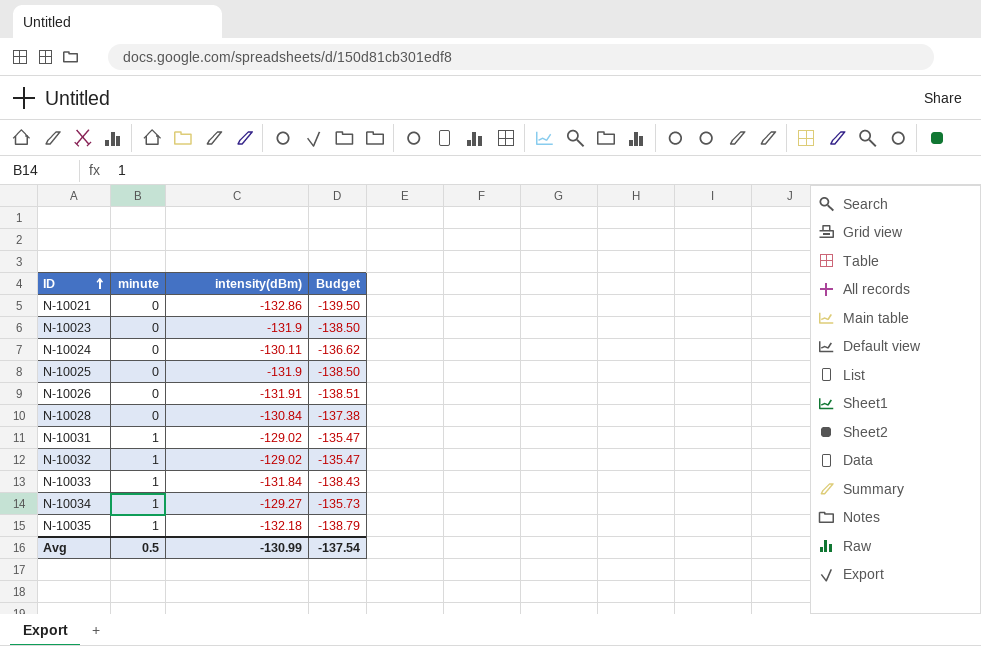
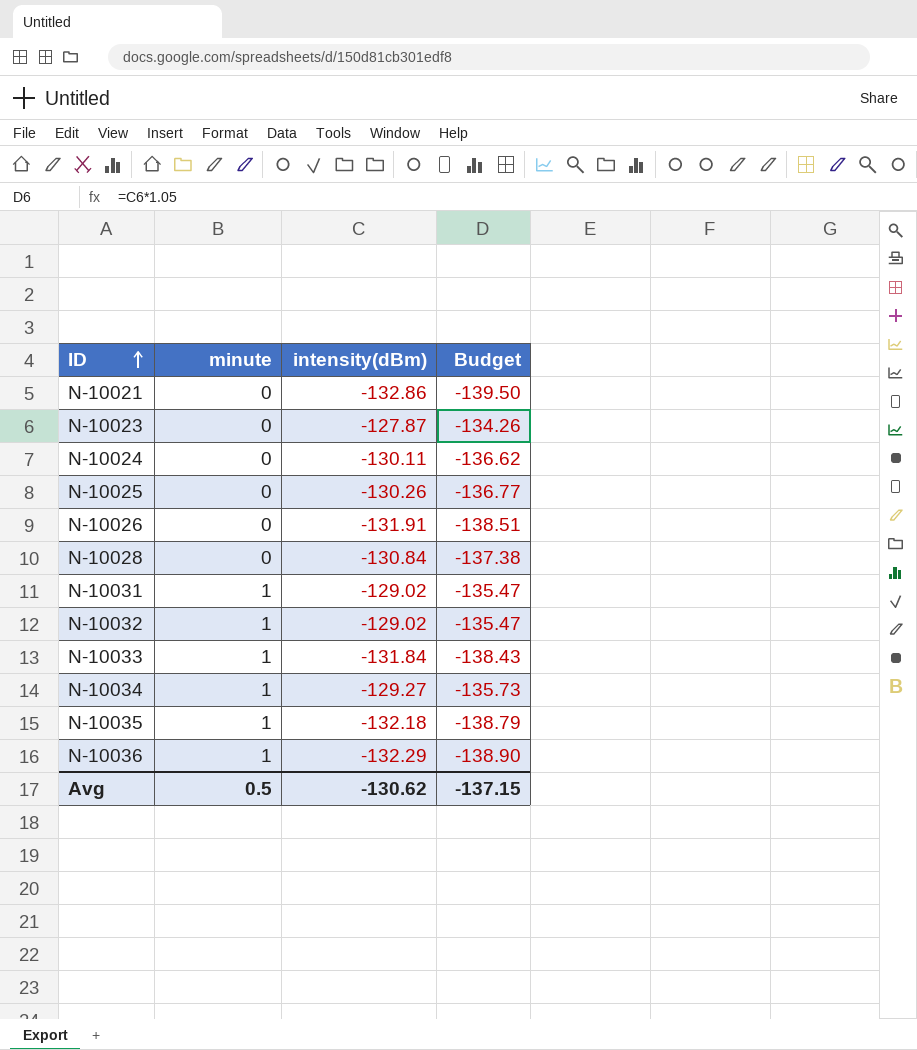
N-10023 | intensity(dBm): -131.9 -> -127.87
N-10023 | Budget: -138.50 -> -134.26
N-10025 | intensity(dBm): -131.9 -> -130.26
N-10025 | Budget: -138.50 -> -136.77
row N-10036: none -> 1 | -132.29 | -138.90
Avg | intensity(dBm): -130.99 -> -130.62
Avg | Budget: -137.54 -> -137.15

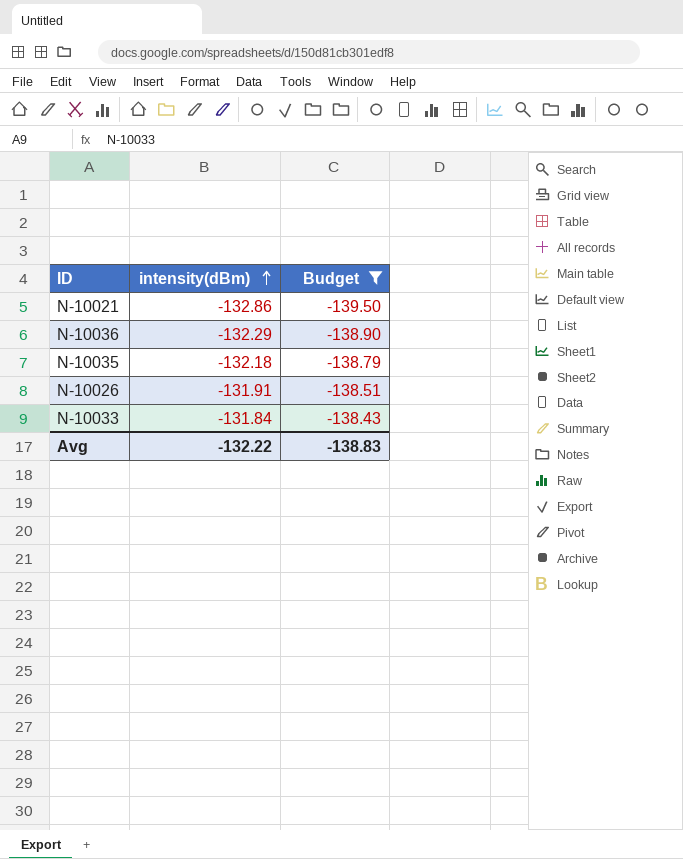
filter: none -> Budget <= -138.43
row order: ID ascending -> intensity(dBm) ascending
column minute | position: 2 -> none
Avg | intensity(dBm): -130.62 -> -132.22
Avg | Budget: -137.15 -> -138.83

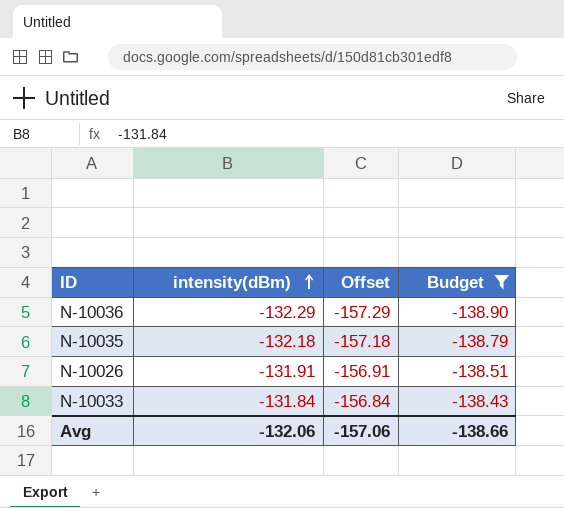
column Offset | formula: none -> [intensity(dBm)] - 25
row N-10021: -132.86 | -139.50 -> none
Avg | intensity(dBm): -132.22 -> -132.06
Avg | Budget: -138.83 -> -138.66

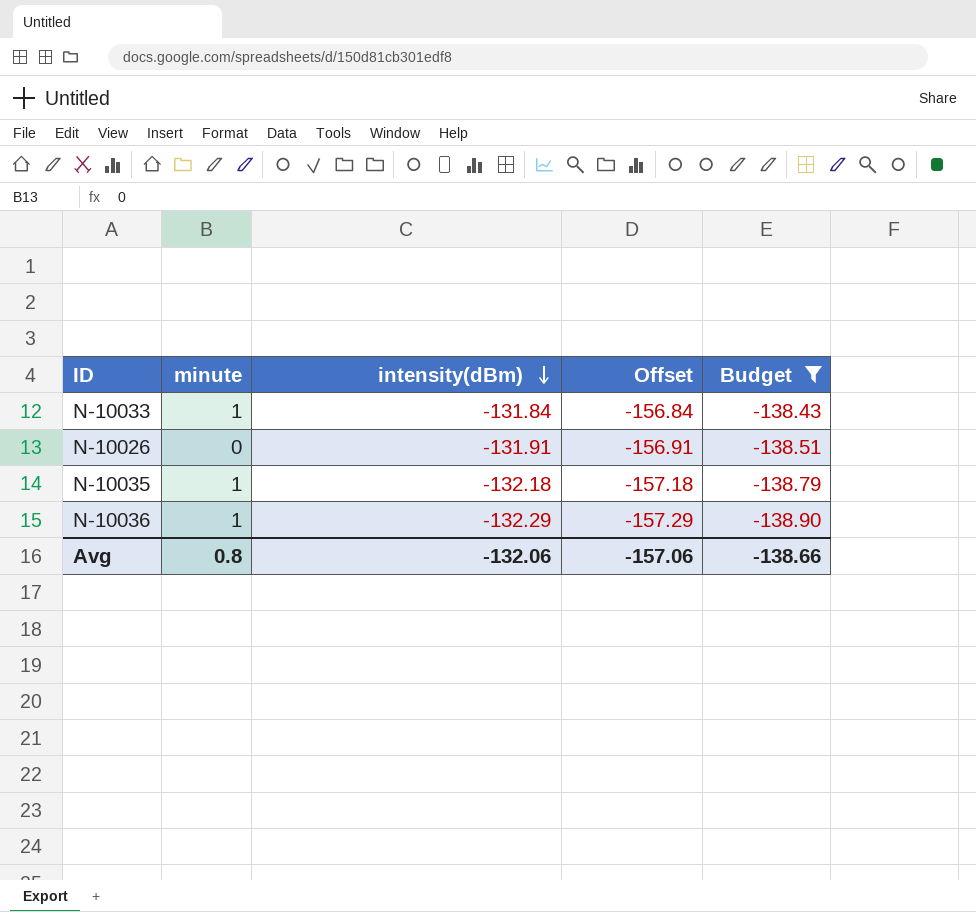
row order: intensity(dBm) ascending -> intensity(dBm) descending
column minute | position: none -> 2

